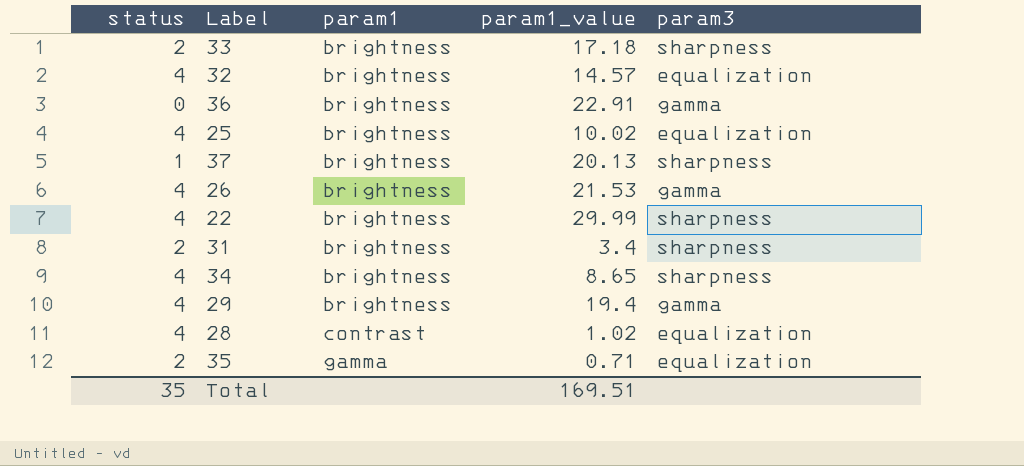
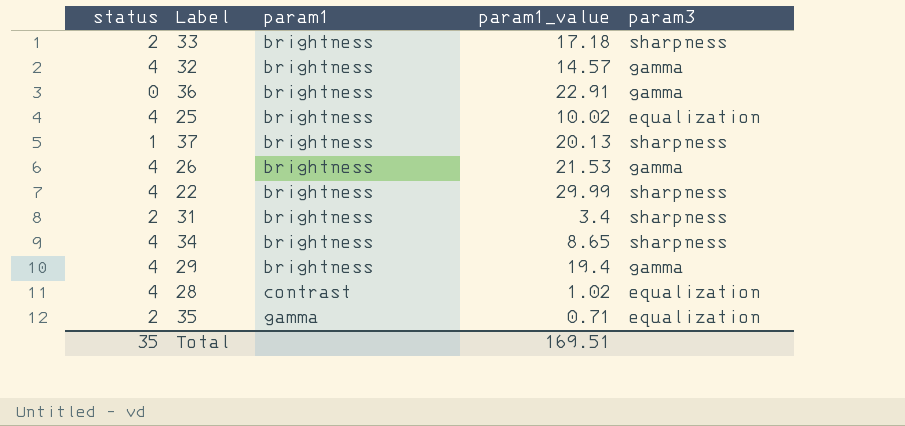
32 | param3: equalization -> gamma

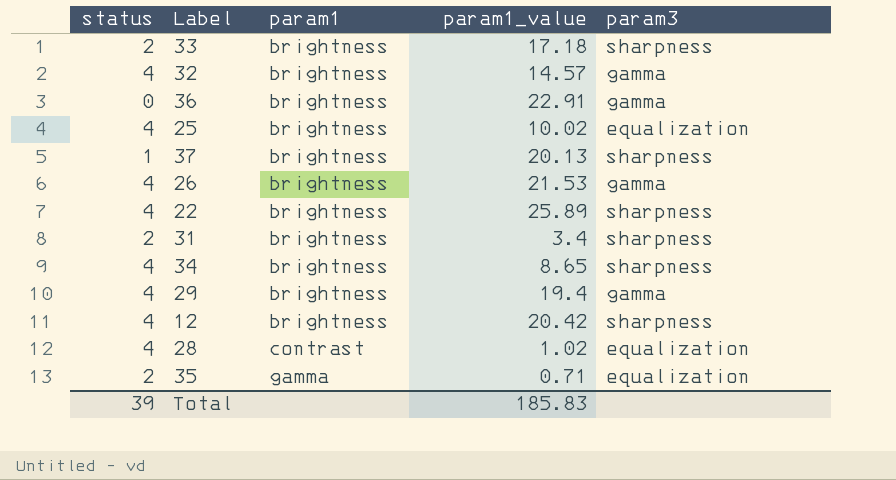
22 | param1_value: 29.99 -> 25.89
row 12: none -> 4 | brightness | 20.42 | sharpness
Total | status: 35 -> 39
Total | param1_value: 169.51 -> 185.83

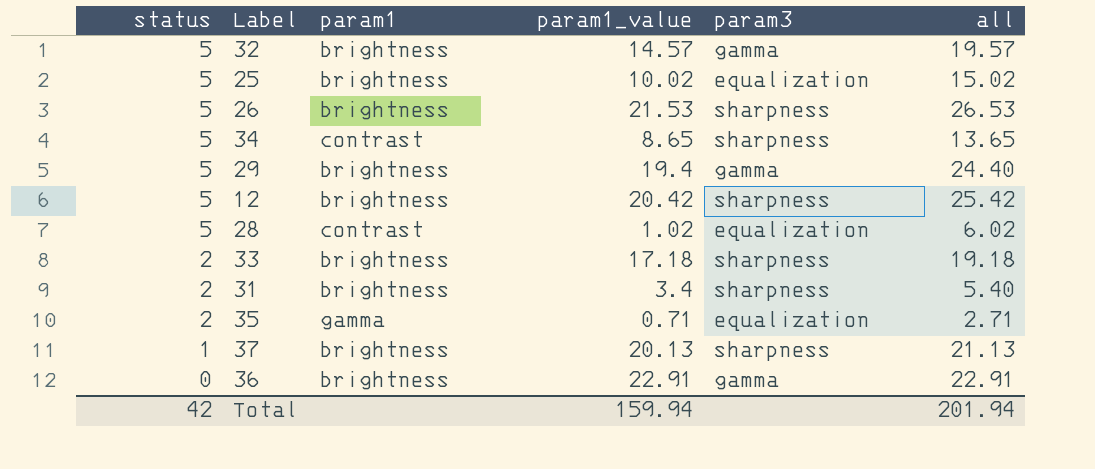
row order: param1 ascending -> status descending
column all | formula: none -> [status] + [param1_value]
row 22: 4 | brightness | 25.89 | sharpness -> none
32 | status: 4 -> 5
25 | status: 4 -> 5
26 | status: 4 -> 5
26 | param3: gamma -> sharpness
34 | status: 4 -> 5
34 | param1: brightness -> contrast
29 | status: 4 -> 5
12 | status: 4 -> 5
28 | status: 4 -> 5
Total | status: 39 -> 42
Total | param1_value: 185.83 -> 159.94

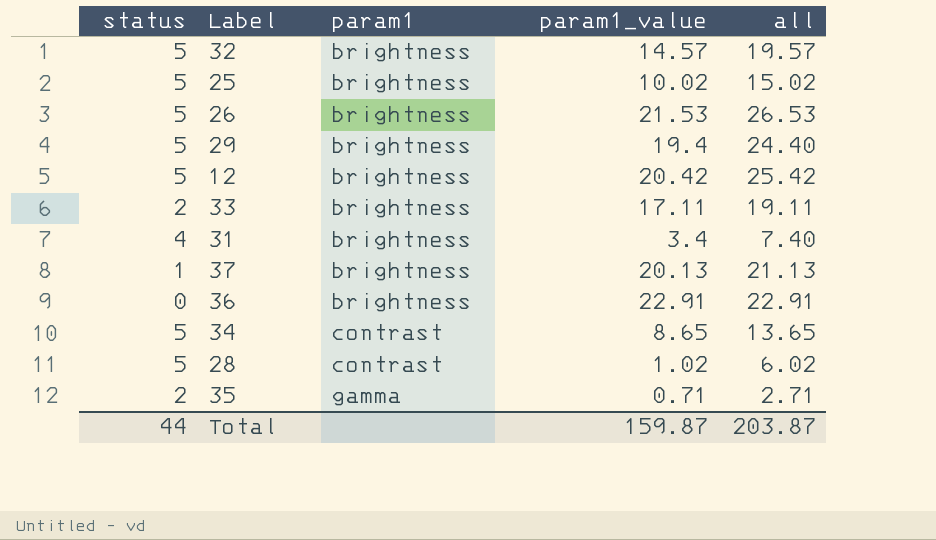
row order: status descending -> param1 ascending
column param3 | position: 5 -> none
33 | param1_value: 17.18 -> 17.11
33 | all: 19.18 -> 19.11
31 | status: 2 -> 4
31 | all: 5.40 -> 7.40
Total | status: 42 -> 44
Total | param1_value: 159.94 -> 159.87
Total | all: 201.94 -> 203.87

